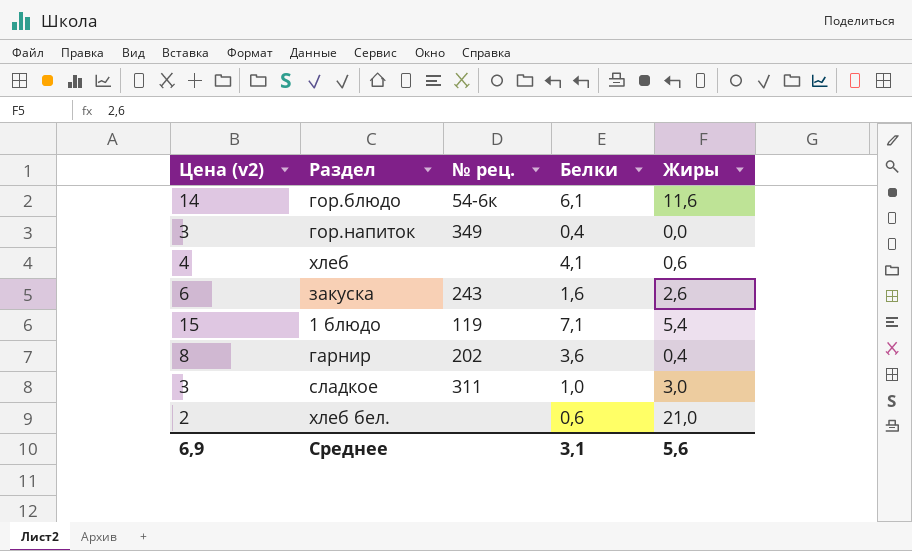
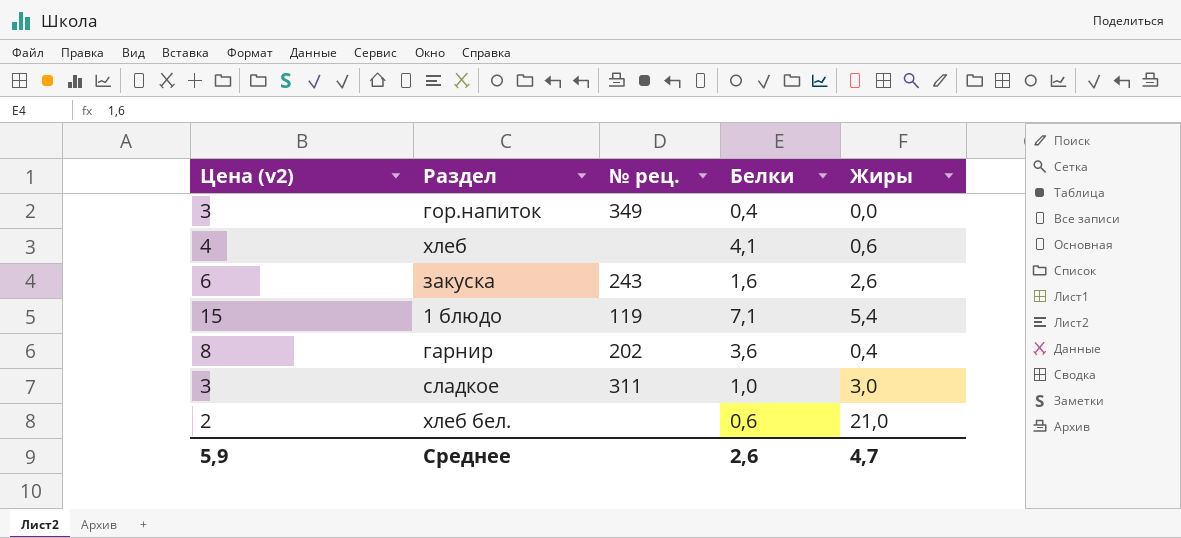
row гор.блюдо: 14 | 54-6к | 6,1 | 11,6 -> none
Среднее | Цена (v2): 6,9 -> 5,9
Среднее | Белки: 3,1 -> 2,6
Среднее | Жиры: 5,6 -> 4,7

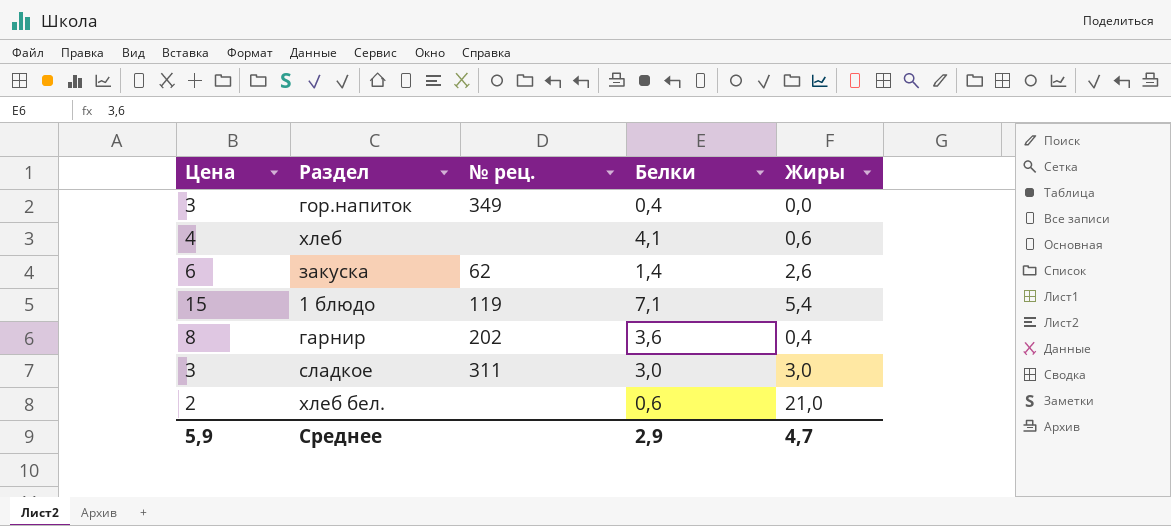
column name: Цена (v2) -> Цена
закуска | № рец.: 243 -> 62
закуска | Белки: 1,6 -> 1,4
сладкое | Белки: 1,0 -> 3,0
Среднее | Белки: 2,6 -> 2,9

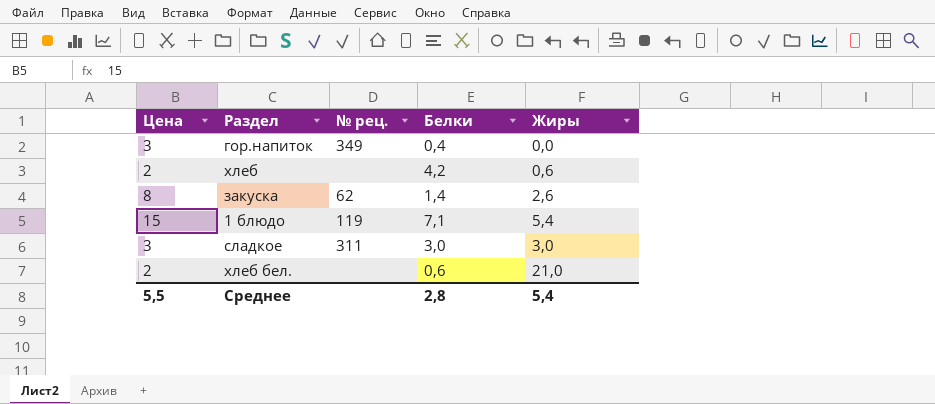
row гарнир: 8 | 202 | 3,6 | 0,4 -> none
хлеб | Цена: 4 -> 2
хлеб | Белки: 4,1 -> 4,2
закуска | Цена: 6 -> 8
Среднее | Цена: 5,9 -> 5,5
Среднее | Белки: 2,9 -> 2,8
Среднее | Жиры: 4,7 -> 5,4

